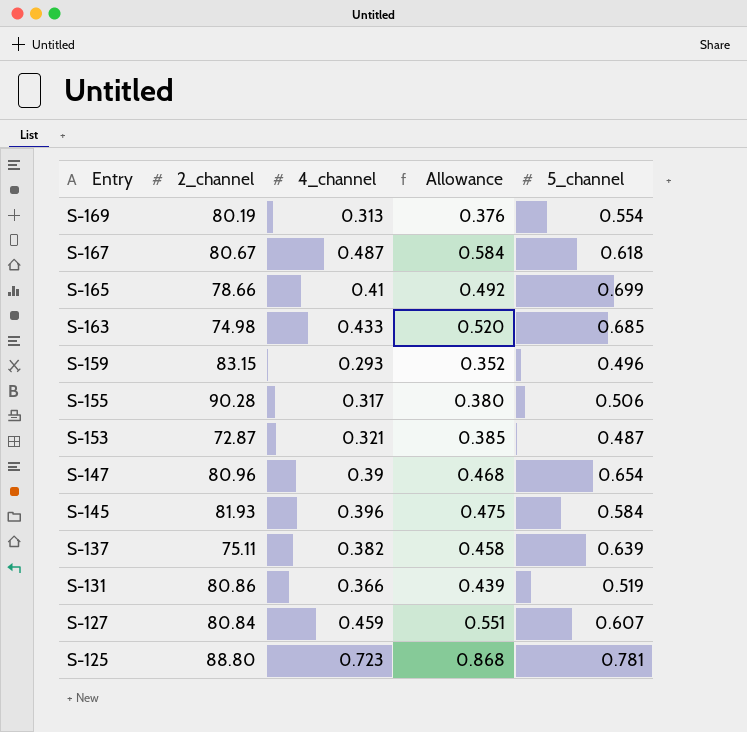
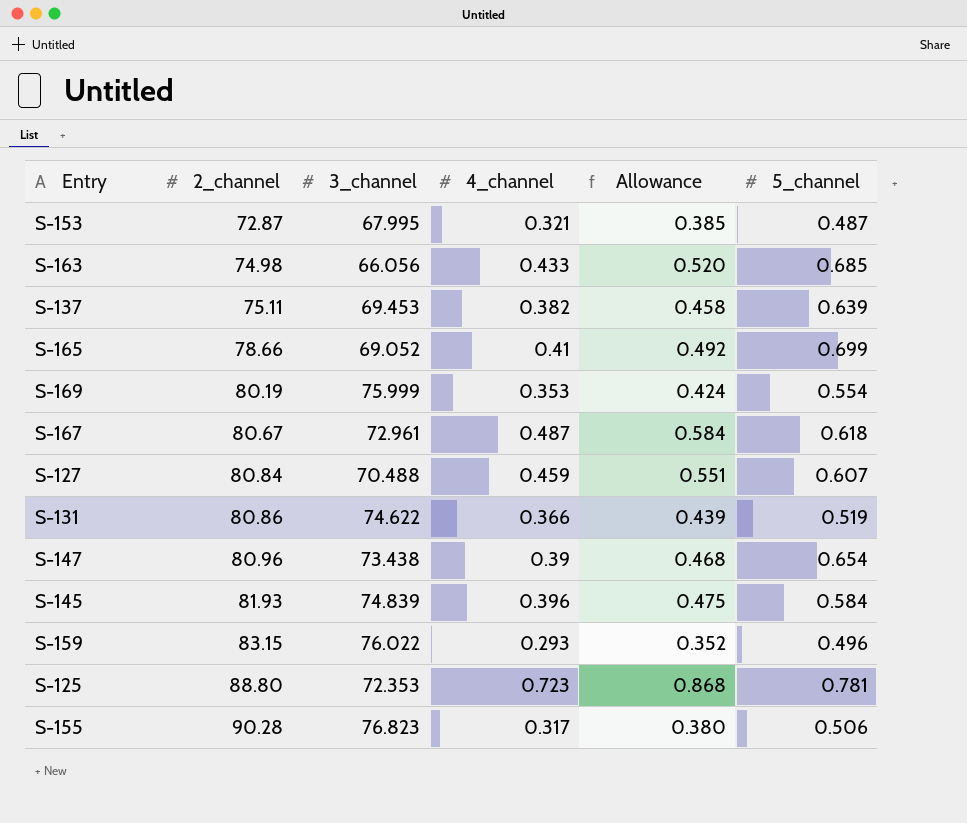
row order: Entry descending -> 2_channel ascending
column 3_channel | position: none -> 3
S-169 | 4_channel: 0.313 -> 0.353
S-169 | Allowance: 0.376 -> 0.424

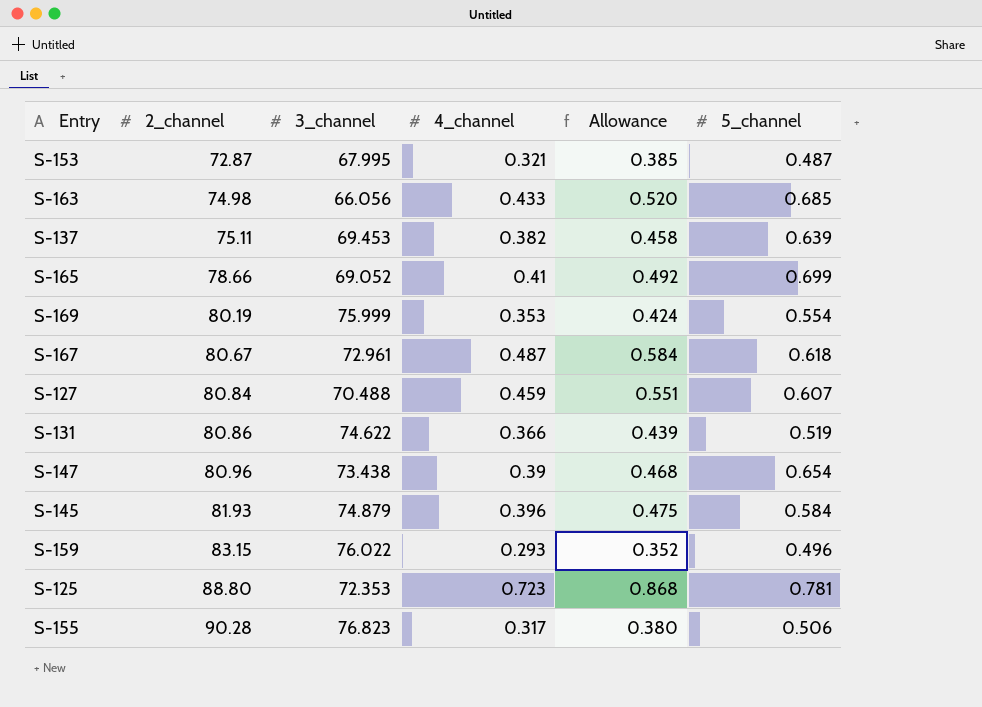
S-145 | 3_channel: 74.839 -> 74.879

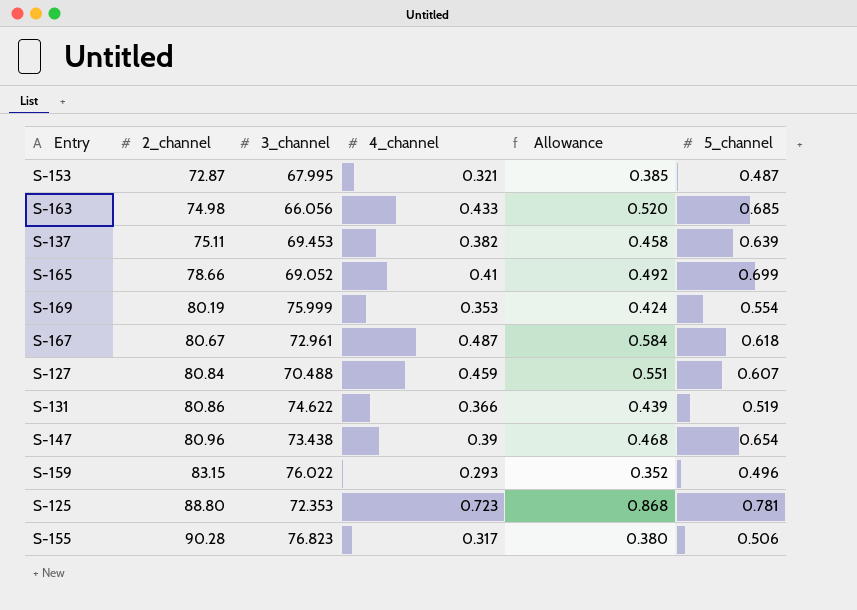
row S-145: 81.93 | 74.879 | 0.396 | 0.475 | 0.584 -> none

